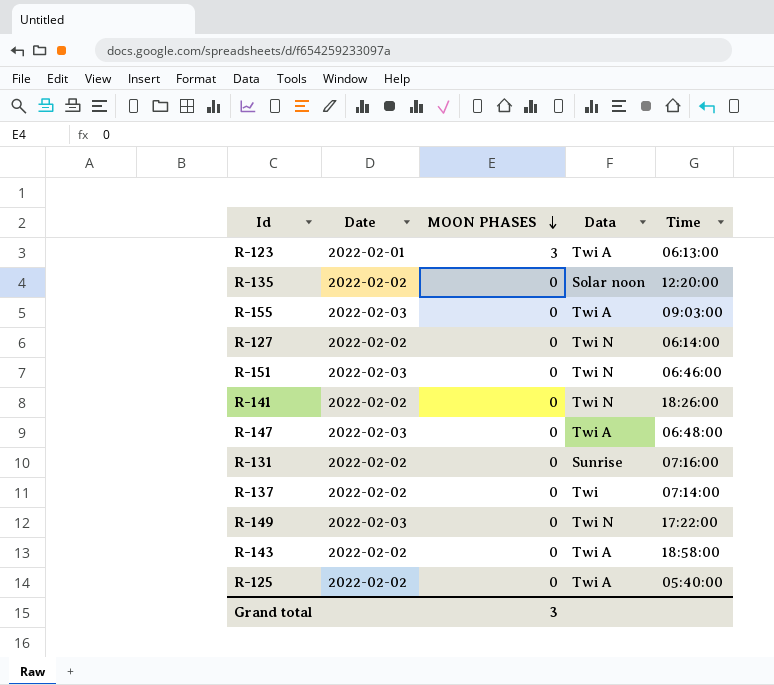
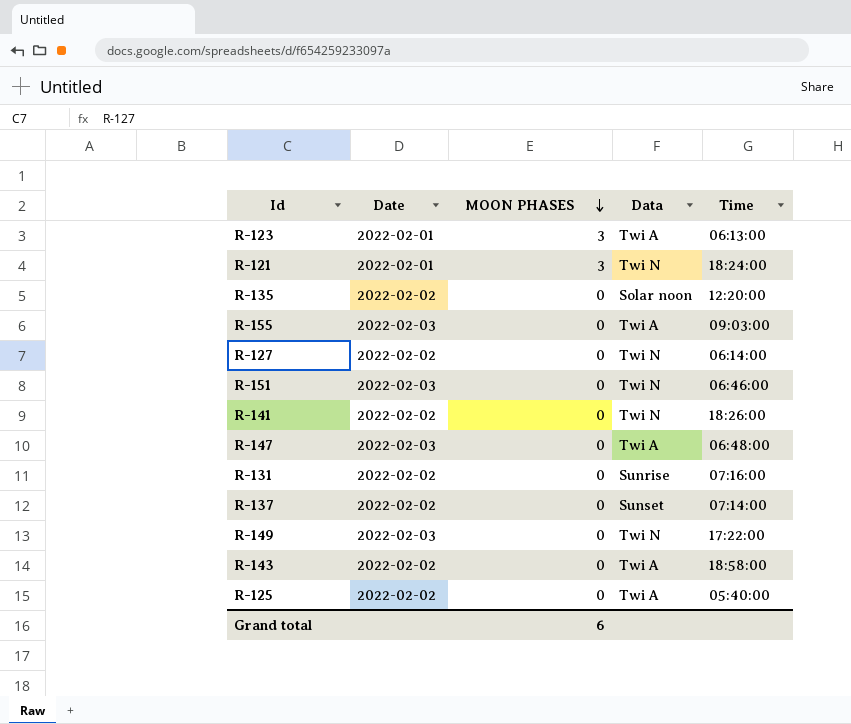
row R-121: none -> 2022-02-01 | 3 | Twi N | 18:24:00
R-137 | Data: Twi -> Sunset
Grand total | MOON PHASES: 3 -> 6

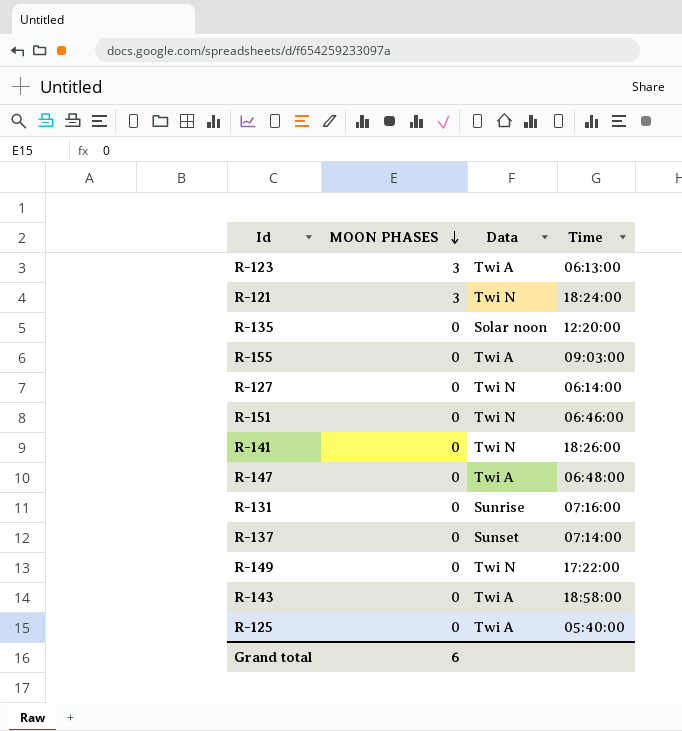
column Date | position: 2 -> none

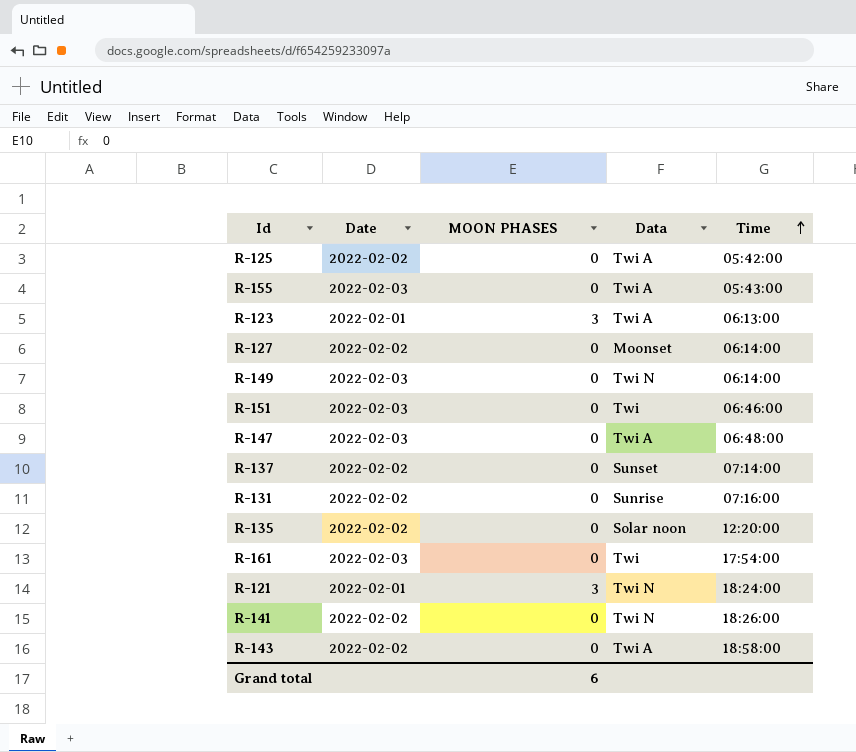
row order: MOON PHASES descending -> Time ascending
column Date | position: none -> 2
R-125 | Time: 05:40:00 -> 05:42:00
R-155 | Time: 09:03:00 -> 05:43:00
R-127 | Data: Twi N -> Moonset
R-149 | Time: 17:22:00 -> 06:14:00
R-151 | Data: Twi N -> Twi
row R-161: none -> 2022-02-03 | 0 | Twi | 17:54:00

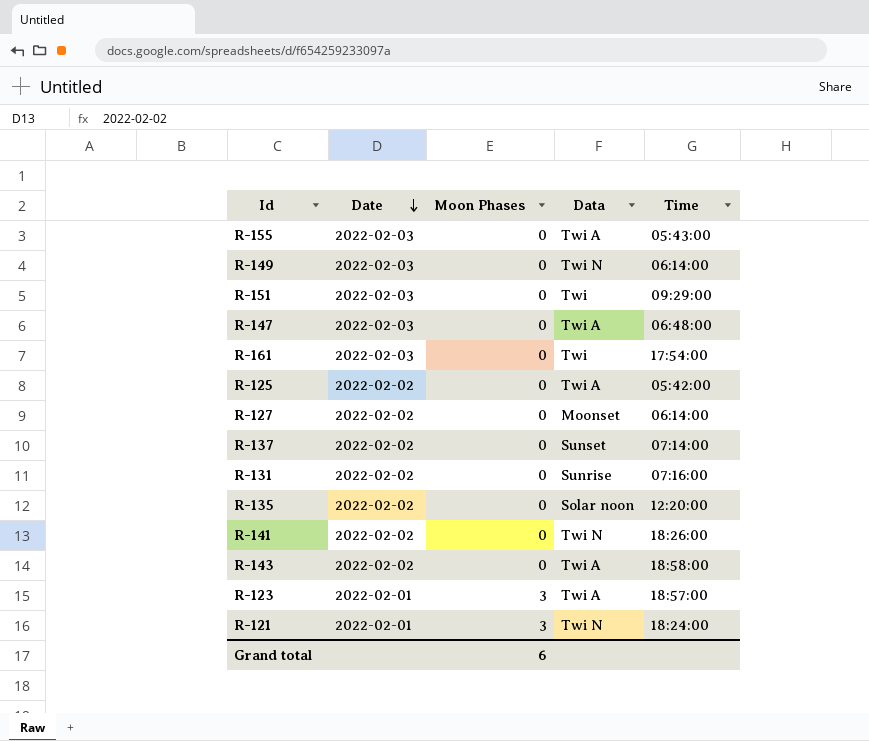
row order: Time ascending -> Date descending
column name: MOON PHASES -> Moon Phases
R-151 | Time: 06:46:00 -> 09:29:00
R-123 | Time: 06:13:00 -> 18:57:00

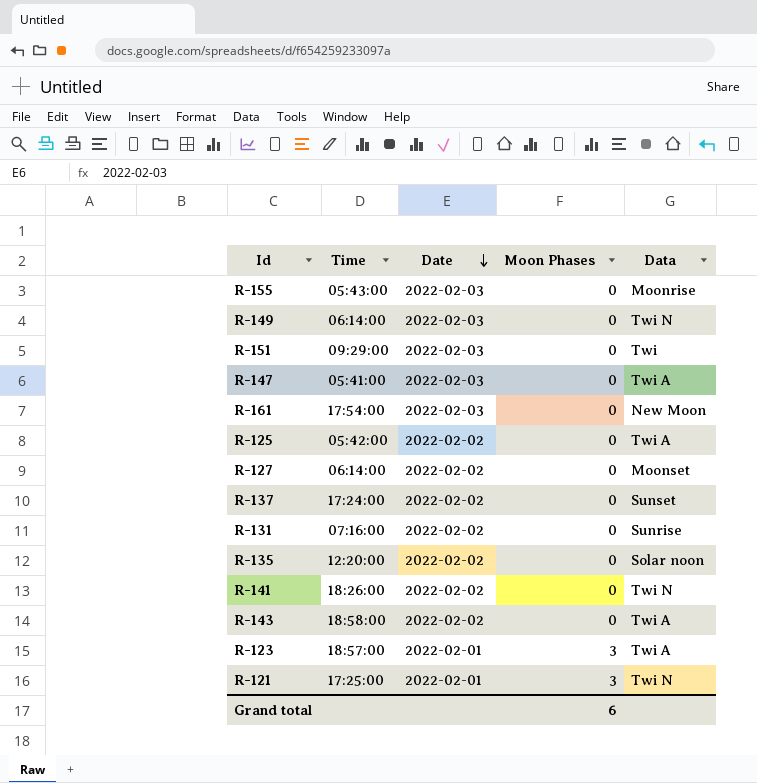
column Time | position: 5 -> 2
R-155 | Data: Twi A -> Moonrise
R-147 | Time: 06:48:00 -> 05:41:00
R-161 | Data: Twi -> New Moon
R-137 | Time: 07:14:00 -> 17:24:00
R-121 | Time: 18:24:00 -> 17:25:00

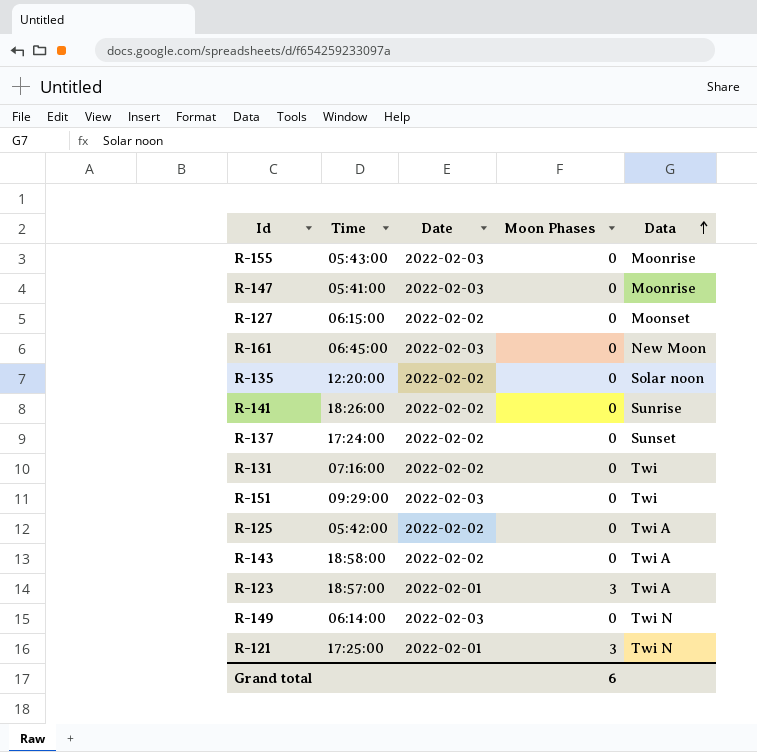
row order: Date descending -> Data ascending
R-147 | Data: Twi A -> Moonrise
R-127 | Time: 06:14:00 -> 06:15:00
R-161 | Time: 17:54:00 -> 06:45:00
R-141 | Data: Twi N -> Sunrise
R-131 | Data: Sunrise -> Twi

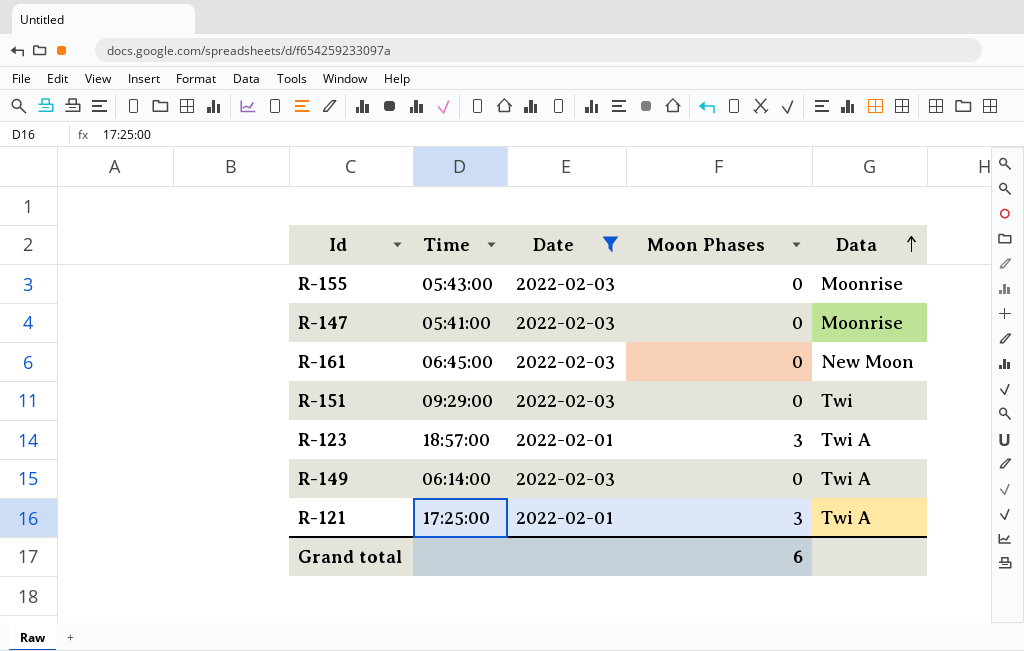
filter: none -> Date != 2022-02-02
R-149 | Data: Twi N -> Twi A
R-121 | Data: Twi N -> Twi A

